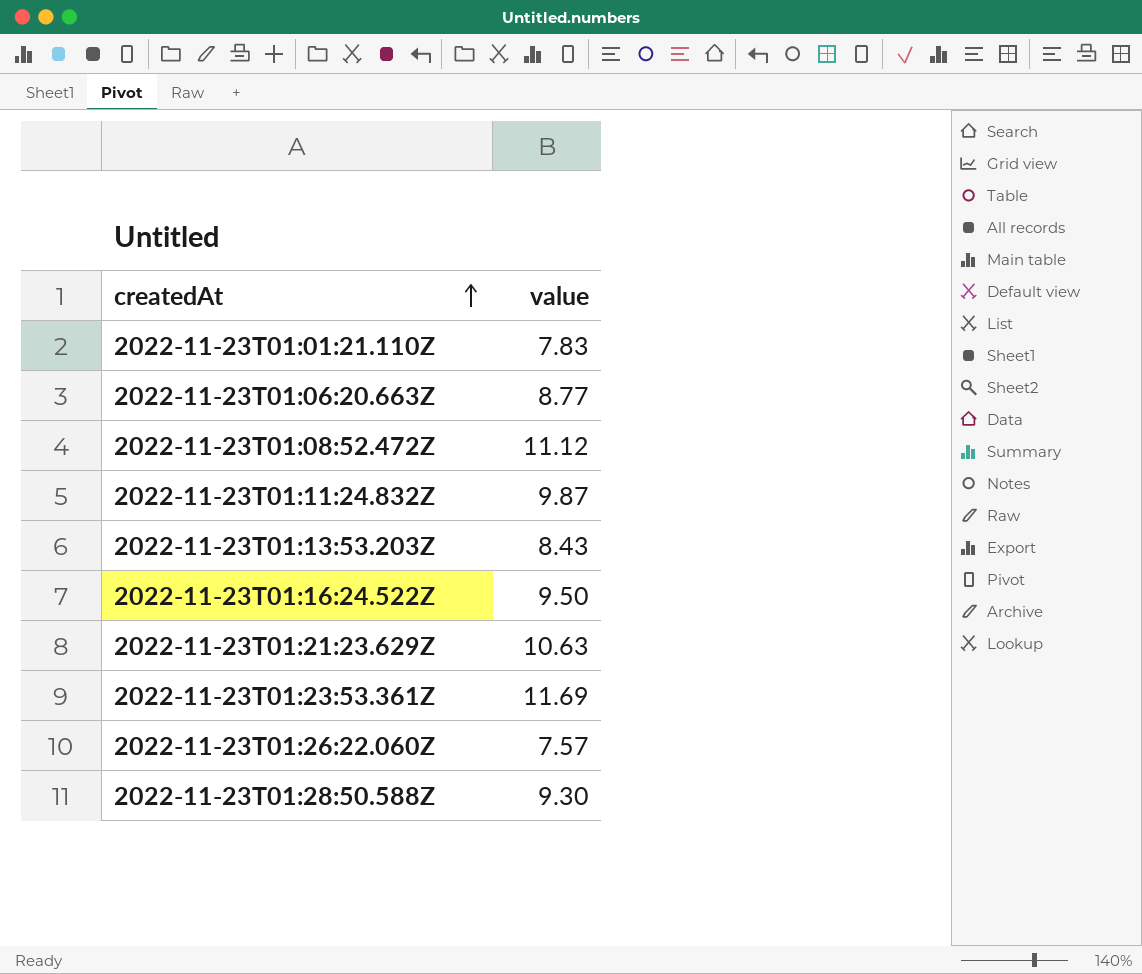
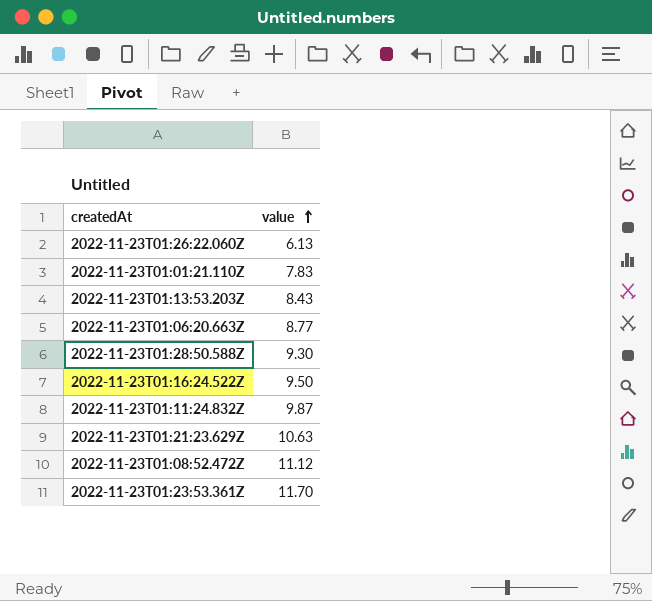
row order: createdAt ascending -> value ascending
2022-11-23T01:26:22.060Z | value: 7.57 -> 6.13
2022-11-23T01:23:53.361Z | value: 11.69 -> 11.70

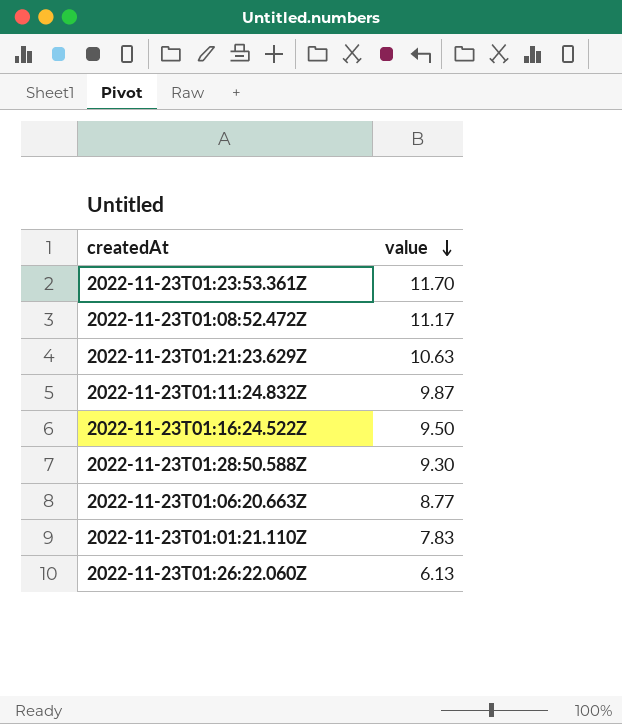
row order: value ascending -> value descending
row 2022-11-23T01:13:53.203Z: 8.43 -> none
2022-11-23T01:08:52.472Z | value: 11.12 -> 11.17

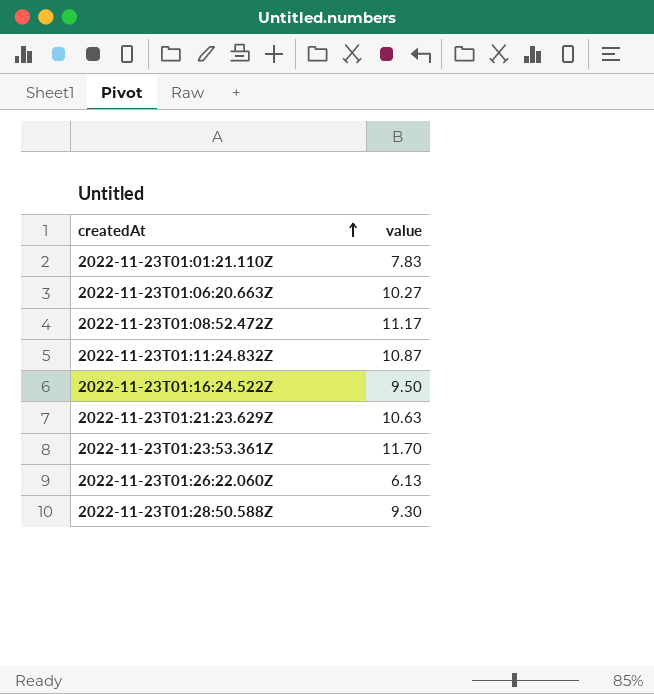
row order: value descending -> createdAt ascending
2022-11-23T01:06:20.663Z | value: 8.77 -> 10.27
2022-11-23T01:11:24.832Z | value: 9.87 -> 10.87

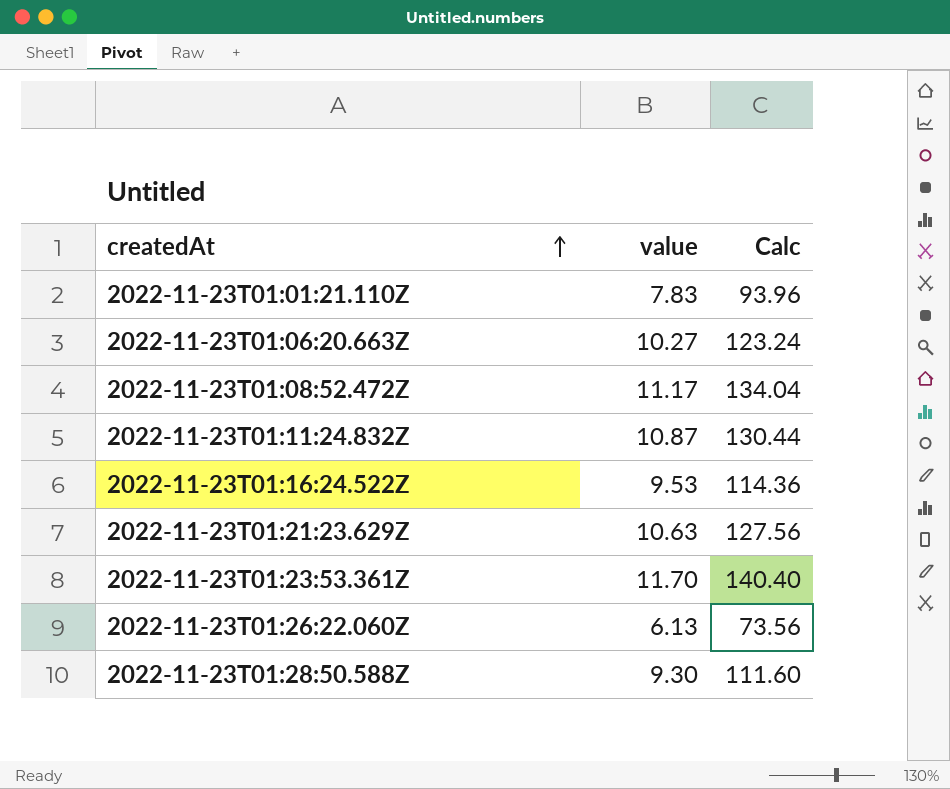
column Calc | formula: none -> [value] * 12
2022-11-23T01:16:24.522Z | value: 9.50 -> 9.53

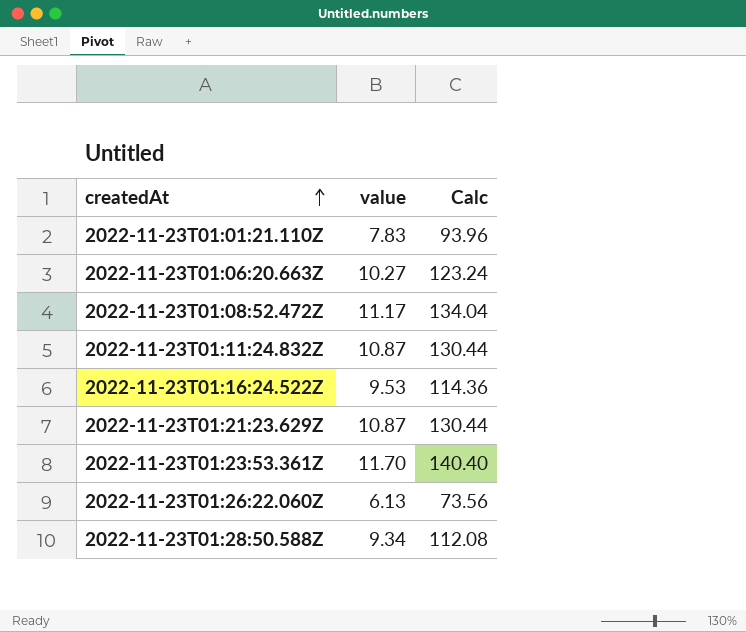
2022-11-23T01:21:23.629Z | value: 10.63 -> 10.87
2022-11-23T01:21:23.629Z | Calc: 127.56 -> 130.44
2022-11-23T01:28:50.588Z | value: 9.30 -> 9.34
2022-11-23T01:28:50.588Z | Calc: 111.60 -> 112.08

